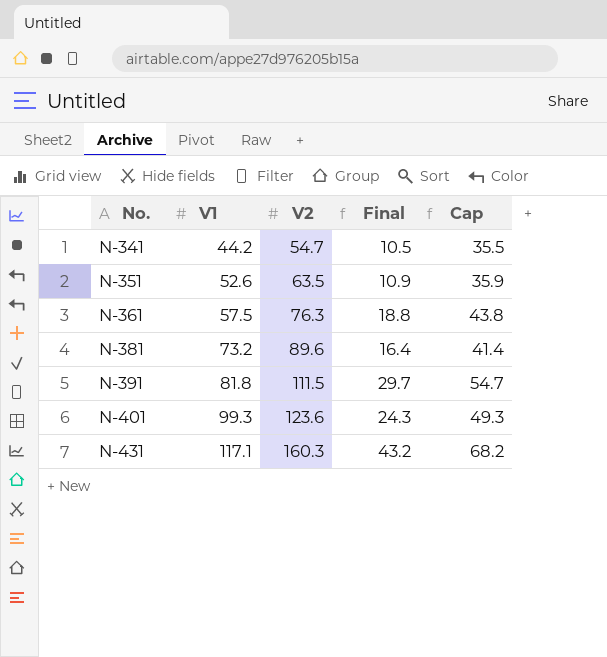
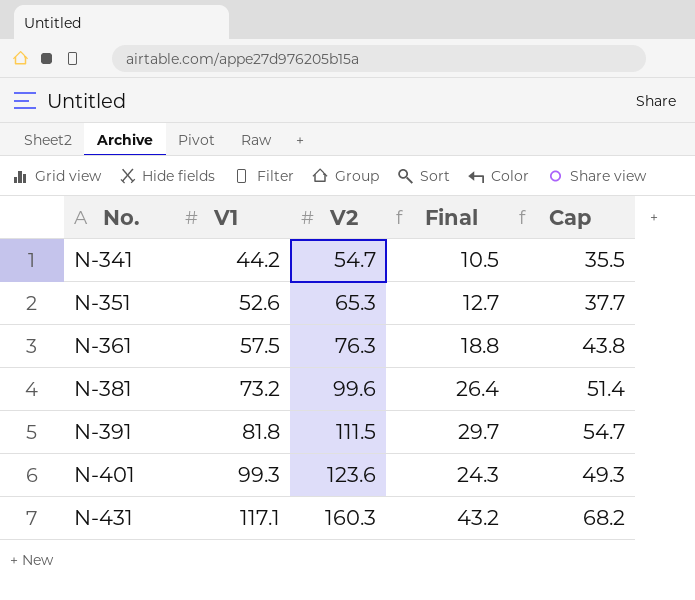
N-351 | V2: 63.5 -> 65.3
N-351 | Final: 10.9 -> 12.7
N-351 | Cap: 35.9 -> 37.7
N-381 | V2: 89.6 -> 99.6
N-381 | Final: 16.4 -> 26.4
N-381 | Cap: 41.4 -> 51.4

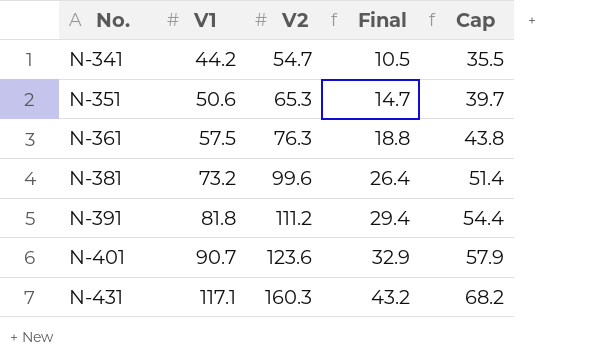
N-351 | V1: 52.6 -> 50.6
N-351 | Final: 12.7 -> 14.7
N-351 | Cap: 37.7 -> 39.7
N-391 | V2: 111.5 -> 111.2
N-391 | Final: 29.7 -> 29.4
N-391 | Cap: 54.7 -> 54.4
N-401 | V1: 99.3 -> 90.7
N-401 | Final: 24.3 -> 32.9
N-401 | Cap: 49.3 -> 57.9

